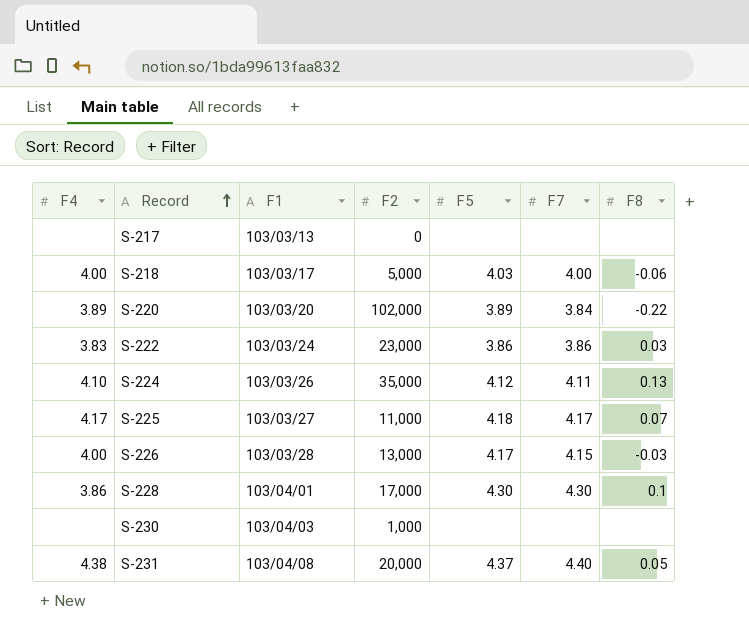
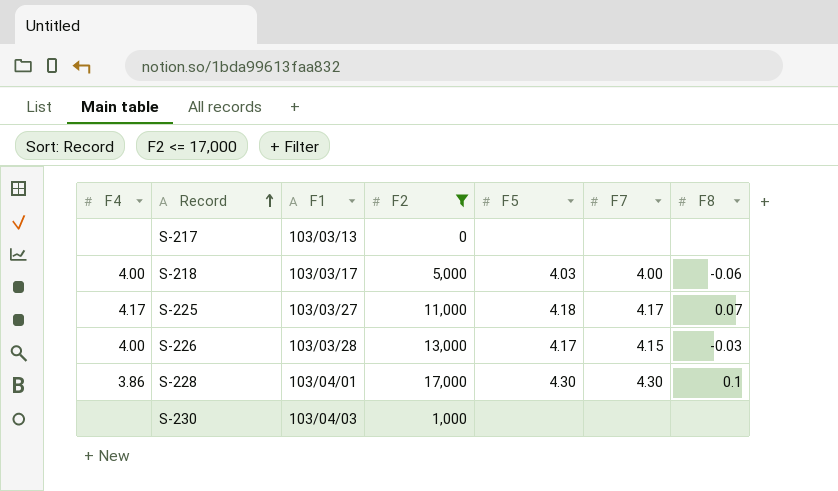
filter: none -> F2 <= 17,000

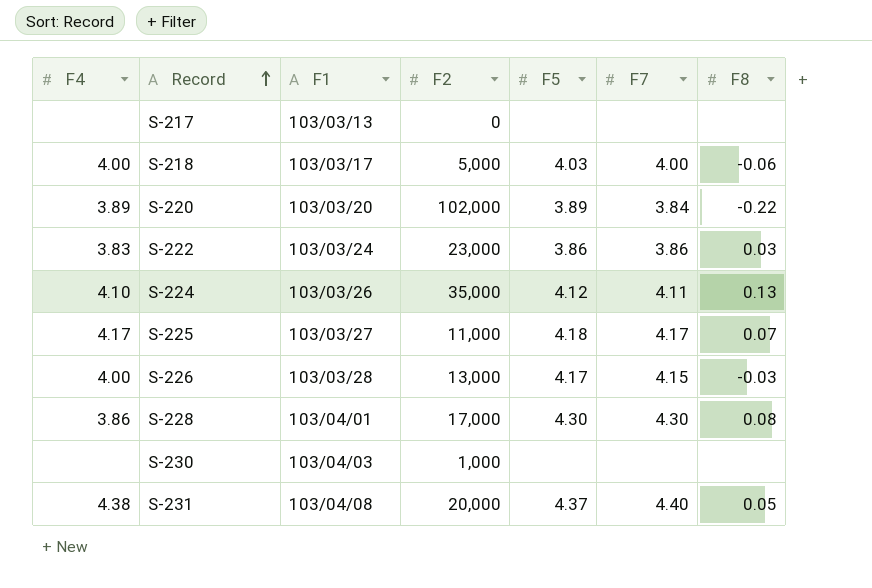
filter: F2 <= 17,000 -> none
S-228 | F8: 0.1 -> 0.08

